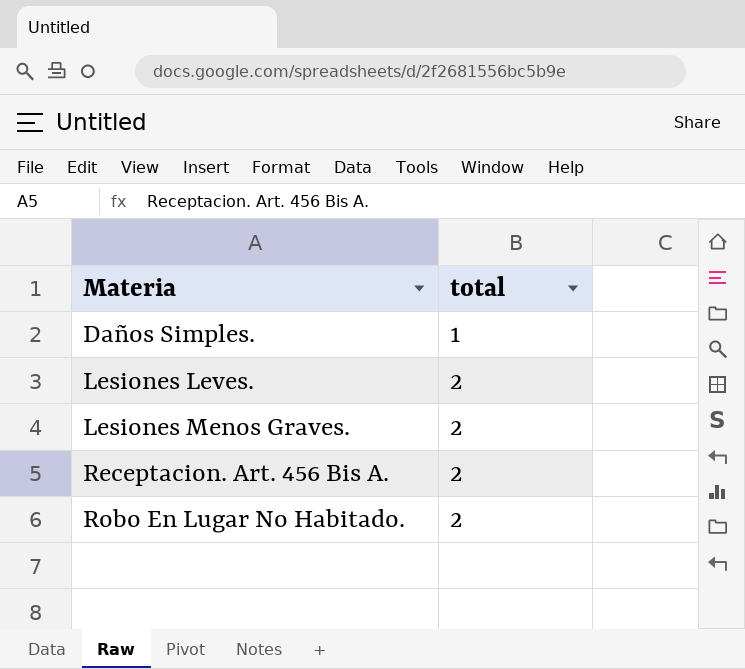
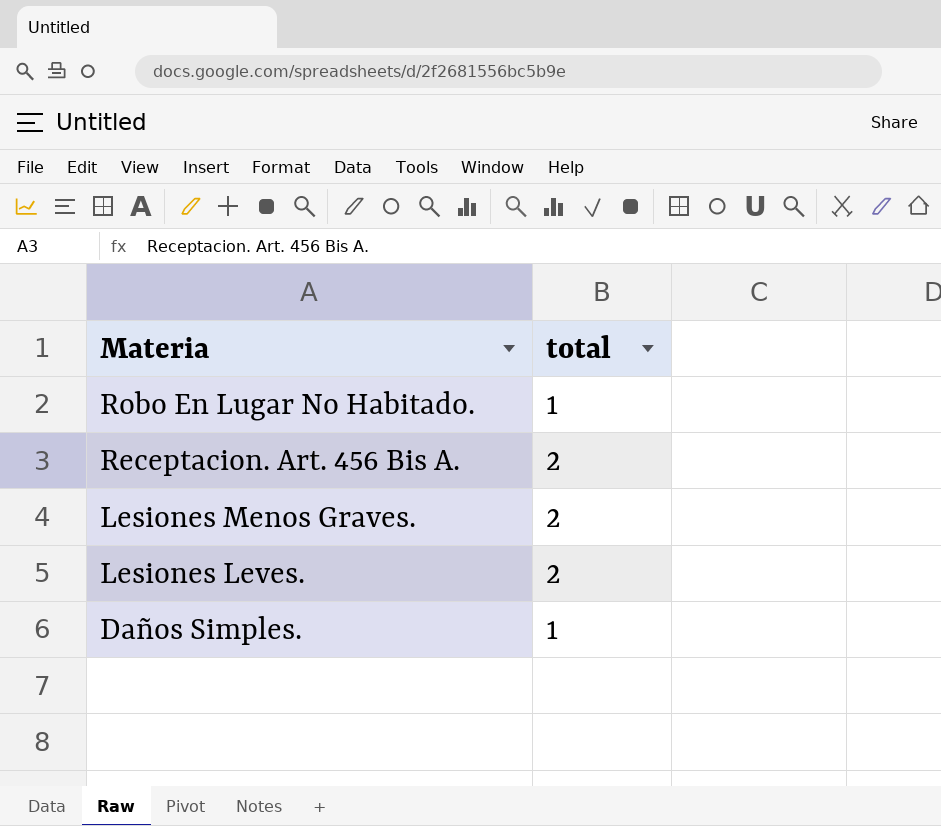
row order: Materia ascending -> Materia descending
Robo En Lugar No Habitado. | total: 2 -> 1

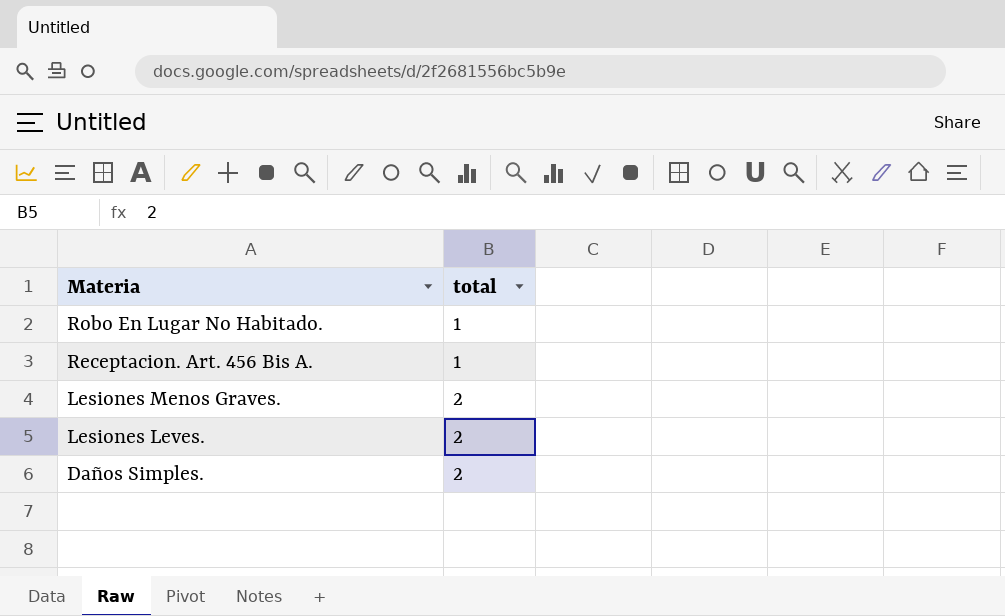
Receptacion. Art. 456 Bis A. | total: 2 -> 1
Daños Simples. | total: 1 -> 2

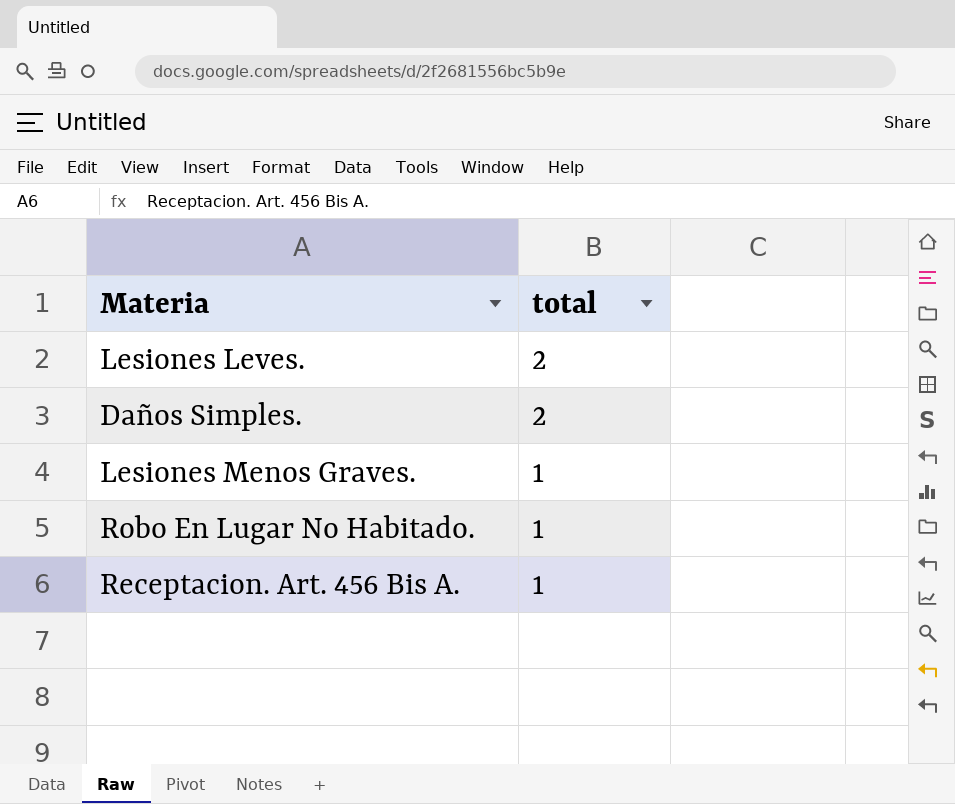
row order: Materia descending -> total descending
Lesiones Menos Graves. | total: 2 -> 1

